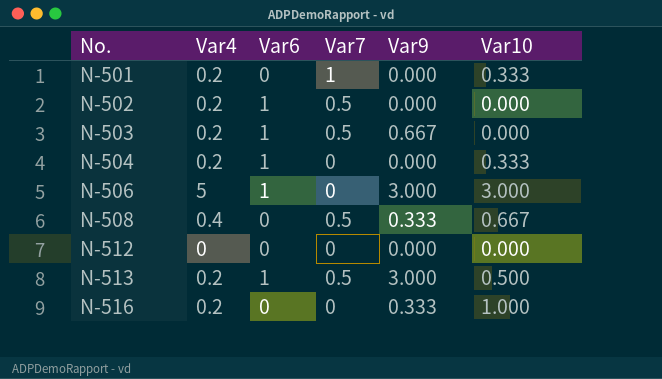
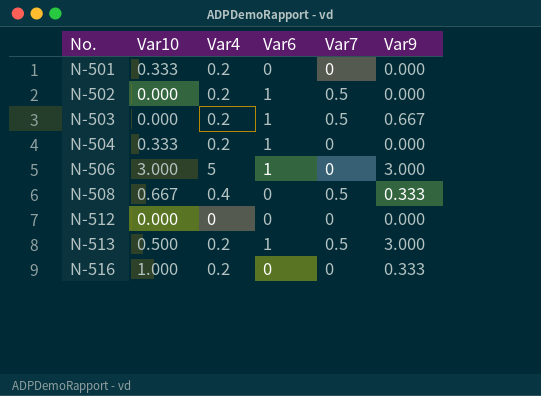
column Var10 | position: 6 -> 2
N-501 | Var7: 1 -> 0

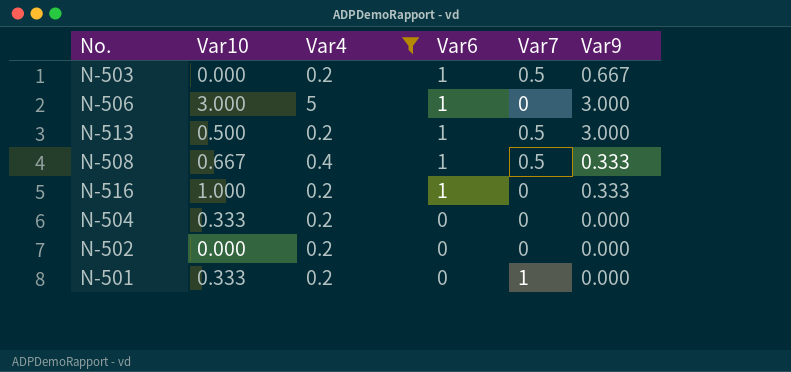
filter: none -> Var4 != 0
row order: No. ascending -> Var6 descending
N-508 | Var6: 0 -> 1
N-516 | Var6: 0 -> 1
N-504 | Var6: 1 -> 0
N-502 | Var6: 1 -> 0
N-502 | Var7: 0.5 -> 0
N-501 | Var7: 0 -> 1

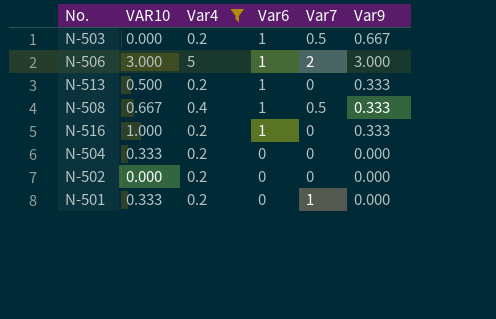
column name: Var10 -> VAR10
N-506 | Var7: 0 -> 2
N-513 | Var7: 0.5 -> 0
N-513 | Var9: 3.000 -> 0.333

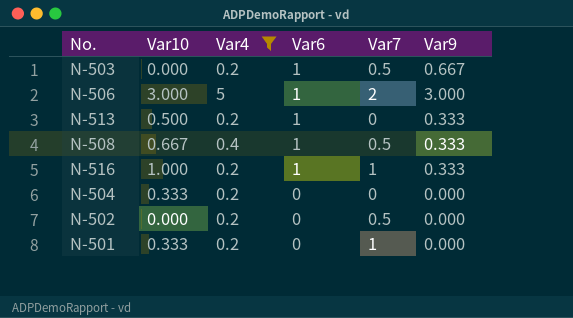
column name: VAR10 -> Var10
N-516 | Var7: 0 -> 1
N-502 | Var7: 0 -> 0.5

